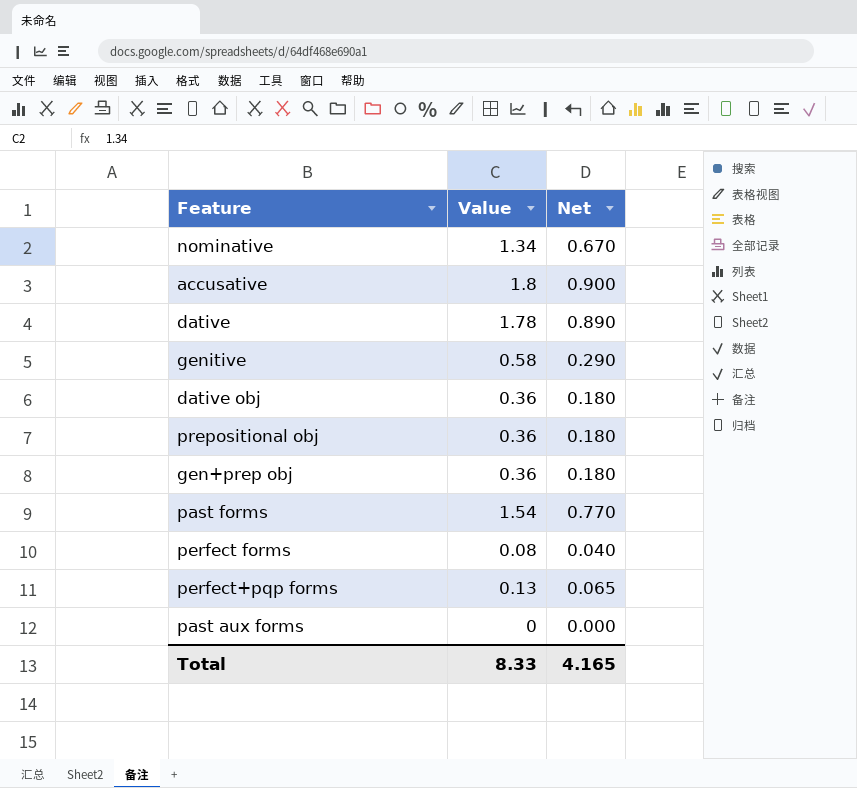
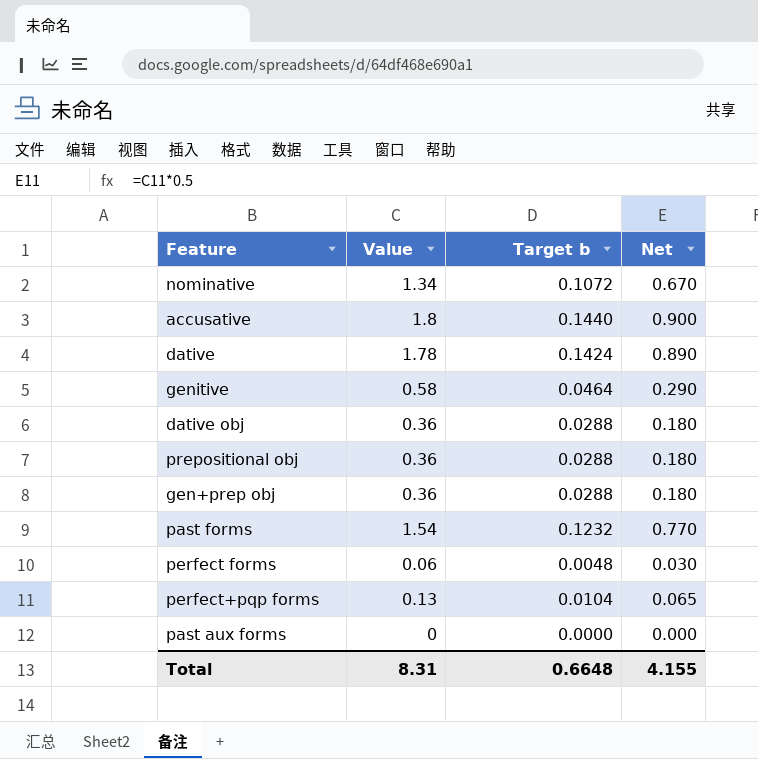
column Target b | formula: none -> [Value] * 0.08
perfect forms | Value: 0.08 -> 0.06
perfect forms | Net: 0.040 -> 0.030
Total | Value: 8.33 -> 8.31
Total | Net: 4.165 -> 4.155

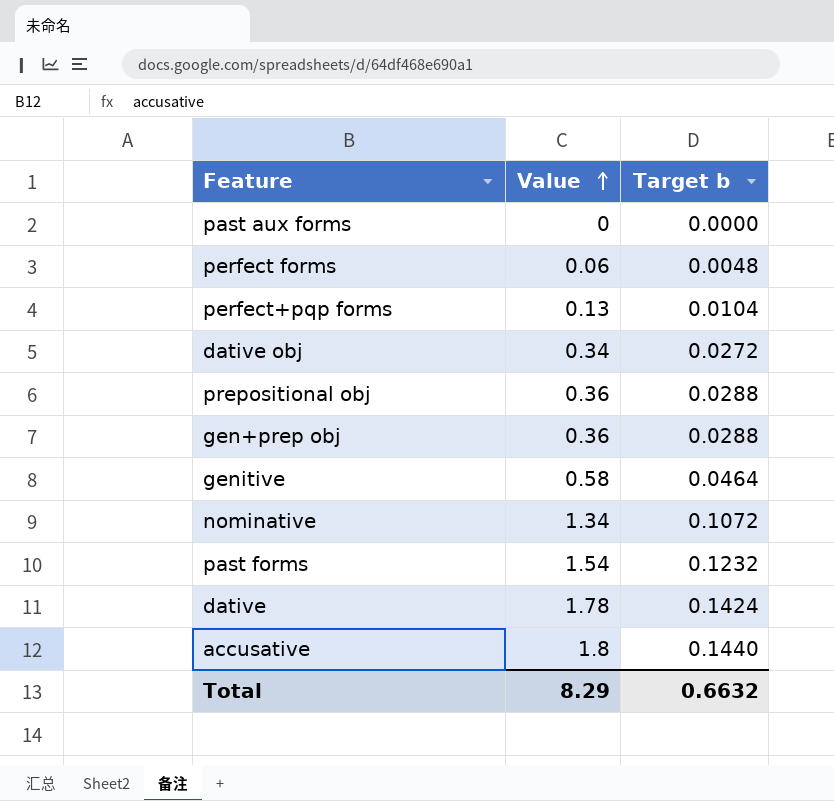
row order: none -> Value ascending
column Net | formula: [Value] * 0.5 -> none
dative obj | Value: 0.36 -> 0.34
dative obj | Target b: 0.0288 -> 0.0272
Total | Value: 8.31 -> 8.29
Total | Target b: 0.6648 -> 0.6632

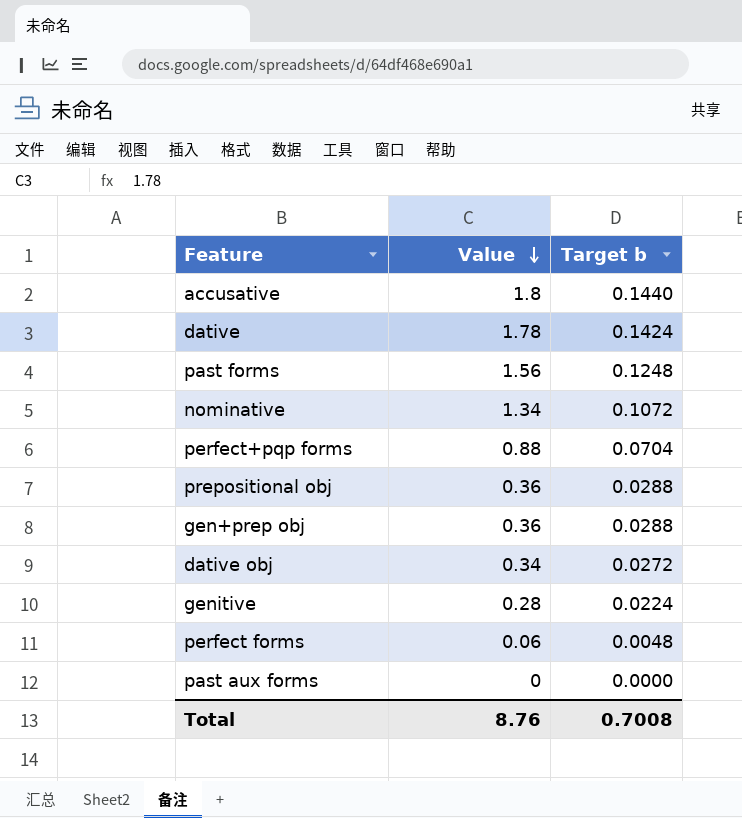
row order: Value ascending -> Value descending
past forms | Value: 1.54 -> 1.56
past forms | Target b: 0.1232 -> 0.1248
perfect+pqp forms | Value: 0.13 -> 0.88
perfect+pqp forms | Target b: 0.0104 -> 0.0704
genitive | Value: 0.58 -> 0.28
genitive | Target b: 0.0464 -> 0.0224
Total | Value: 8.29 -> 8.76
Total | Target b: 0.6632 -> 0.7008

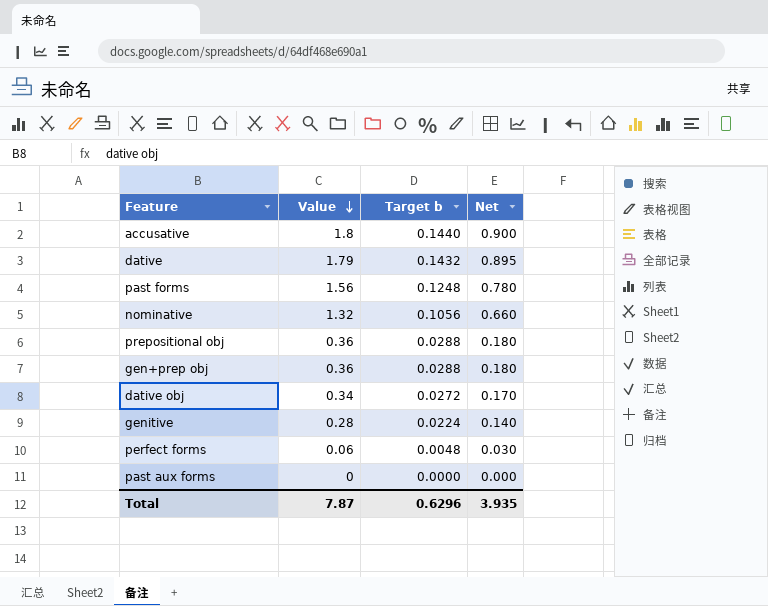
column Net | formula: none -> [Value] * 0.5
row perfect+pqp forms: 0.88 | 0.0704 -> none
dative | Value: 1.78 -> 1.79
dative | Target b: 0.1424 -> 0.1432
nominative | Value: 1.34 -> 1.32
nominative | Target b: 0.1072 -> 0.1056
Total | Value: 8.76 -> 7.87
Total | Target b: 0.7008 -> 0.6296

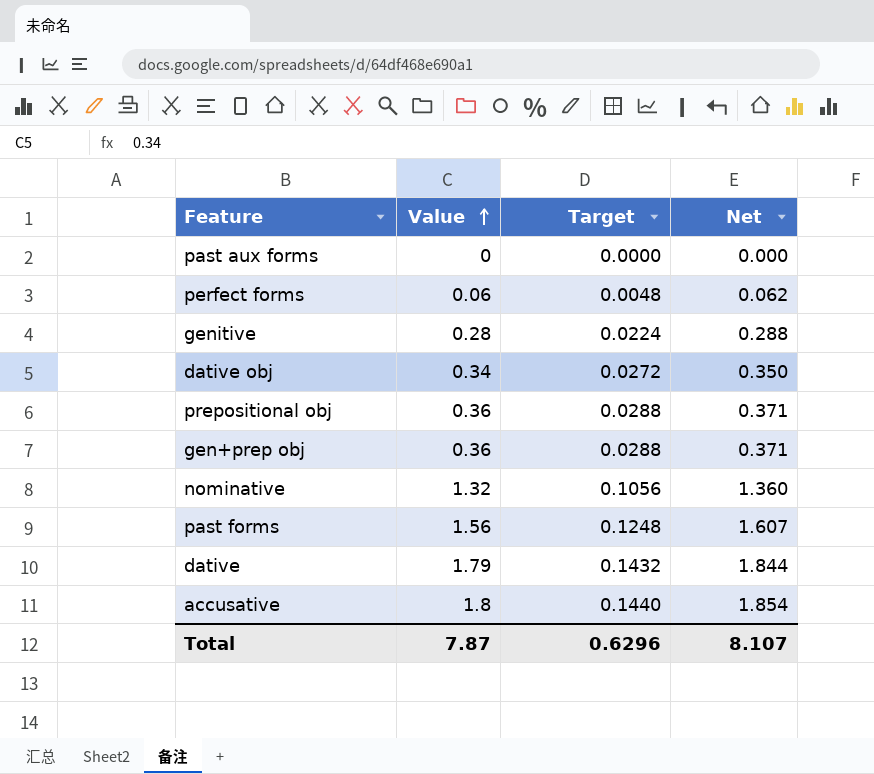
row order: Value descending -> Value ascending
column name: Target b -> Target
column Net | formula: [Value] * 0.5 -> [Value] * 1.03
Total | Net: 3.935 -> 8.107

